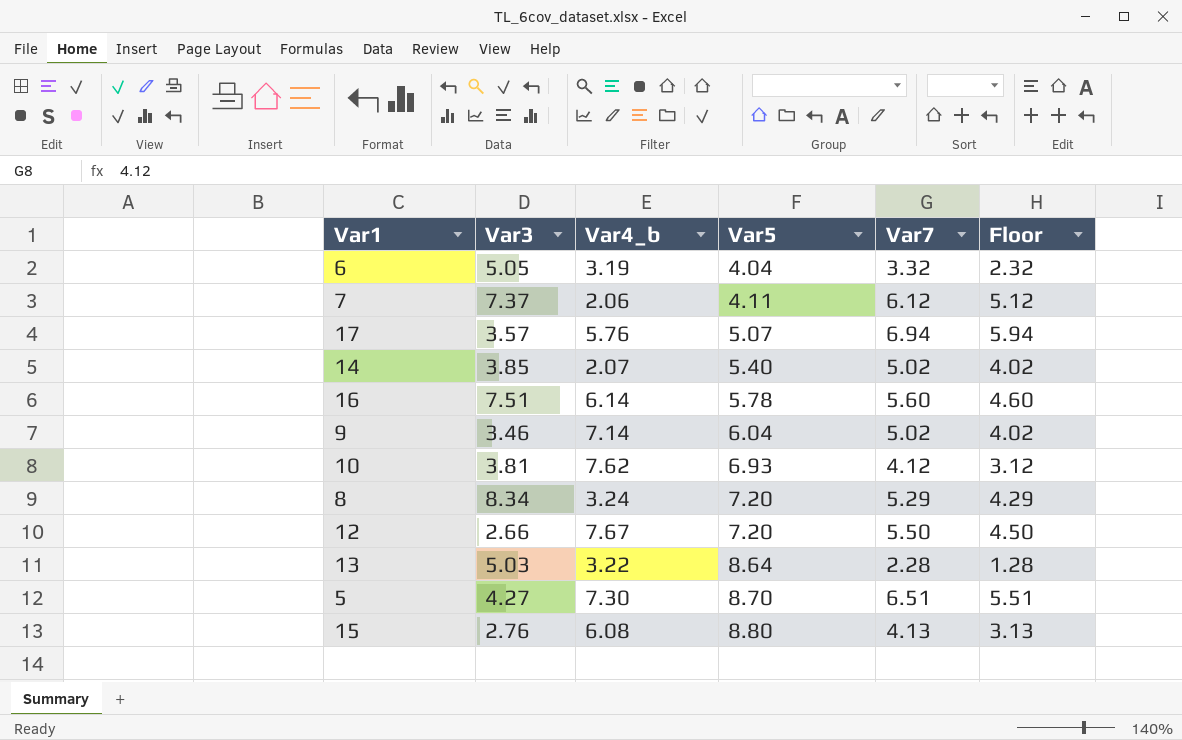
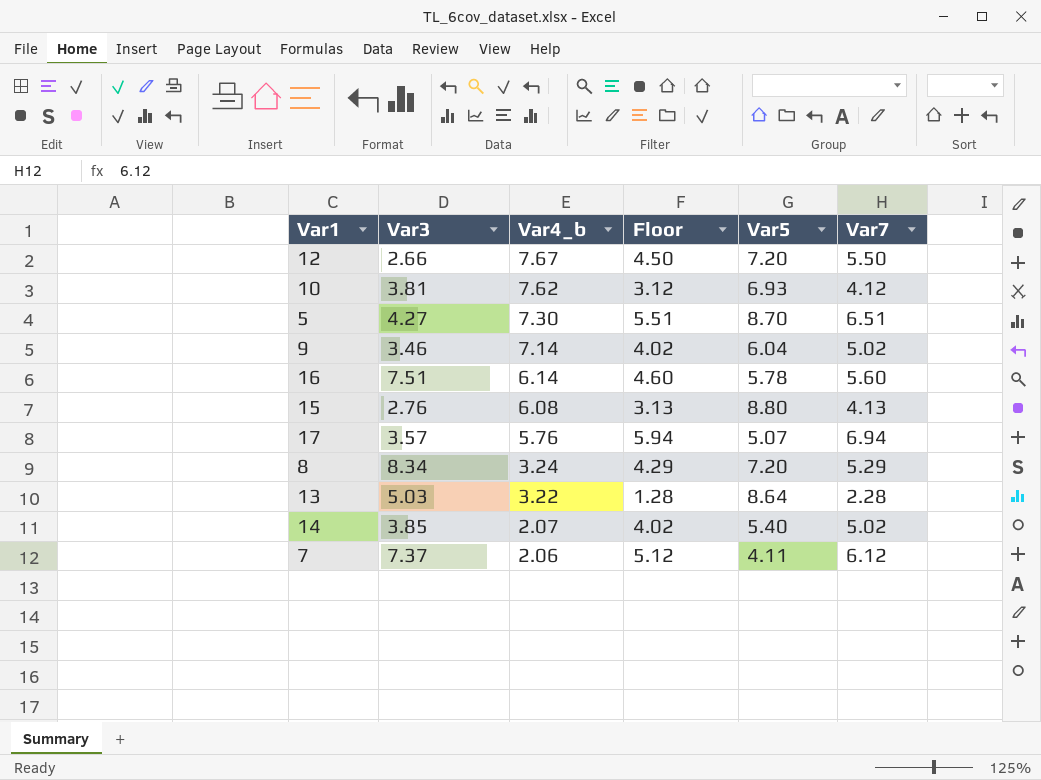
row order: Var5 ascending -> Var4_b descending
column Floor | position: 6 -> 4
row 6: 5.05 | 3.19 | 4.04 | 3.32 | 2.32 -> none

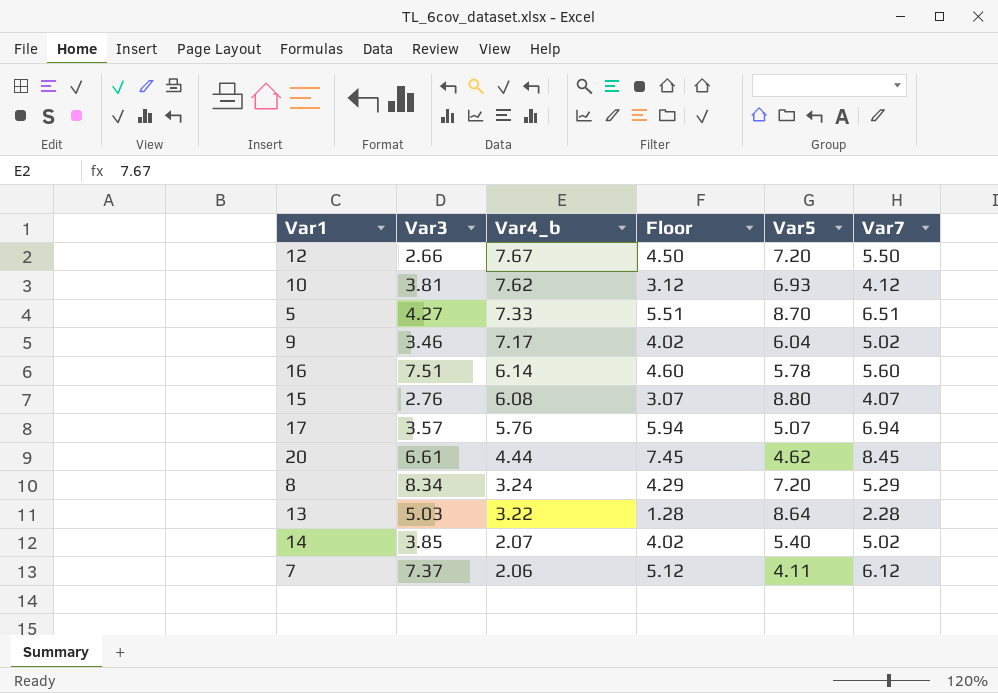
5 | Var4_b: 7.30 -> 7.33
9 | Var4_b: 7.14 -> 7.17
15 | Floor: 3.13 -> 3.07
15 | Var7: 4.13 -> 4.07
row 20: none -> 6.61 | 4.44 | 7.45 | 4.62 | 8.45

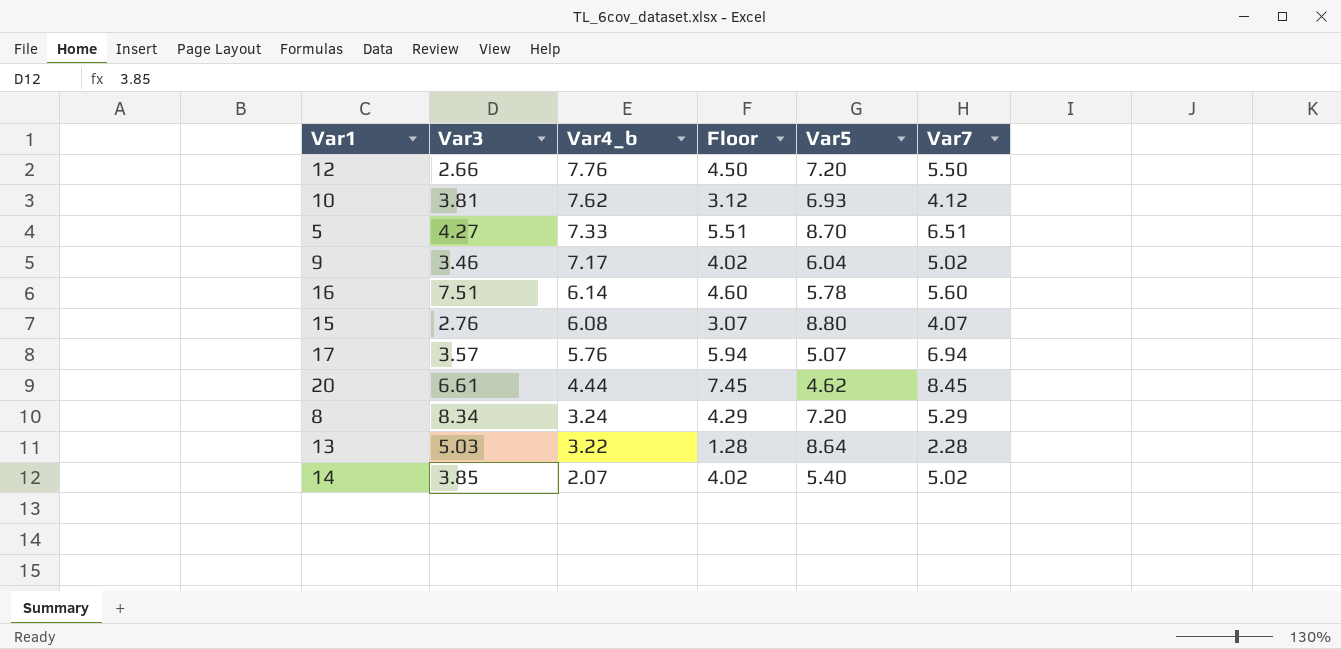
row 7: 7.37 | 2.06 | 5.12 | 4.11 | 6.12 -> none
12 | Var4_b: 7.67 -> 7.76

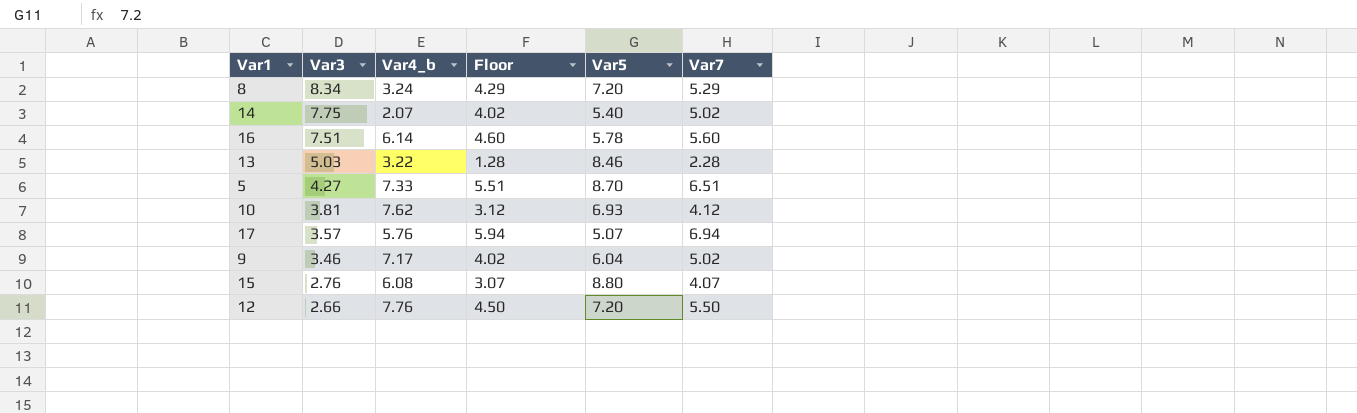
row order: Var4_b descending -> Var3 descending
row 20: 6.61 | 4.44 | 7.45 | 4.62 | 8.45 -> none
14 | Var3: 3.85 -> 7.75
13 | Var5: 8.64 -> 8.46

